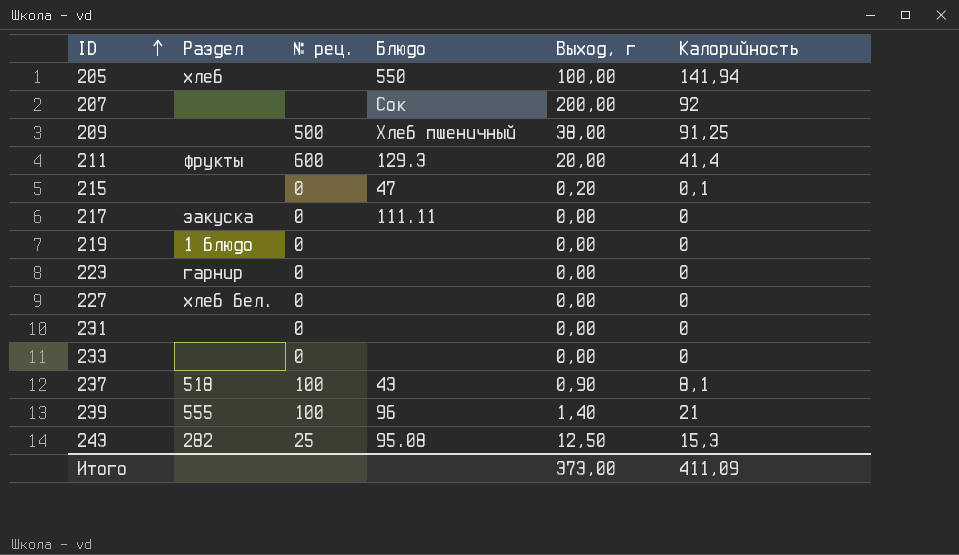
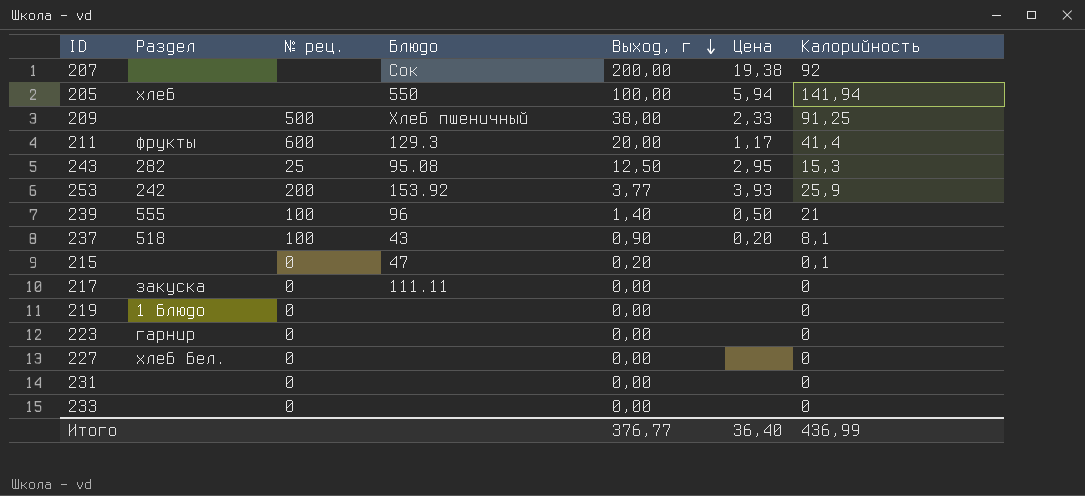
row order: ID ascending -> Выход, г descending
column Цена | position: none -> 6
row 253: none -> 242 | 200 | 153.92 | 3,77 | 3,93 | 25,9
Итого | Выход, г: 373,00 -> 376,77
Итого | Калорийность: 411,09 -> 436,99

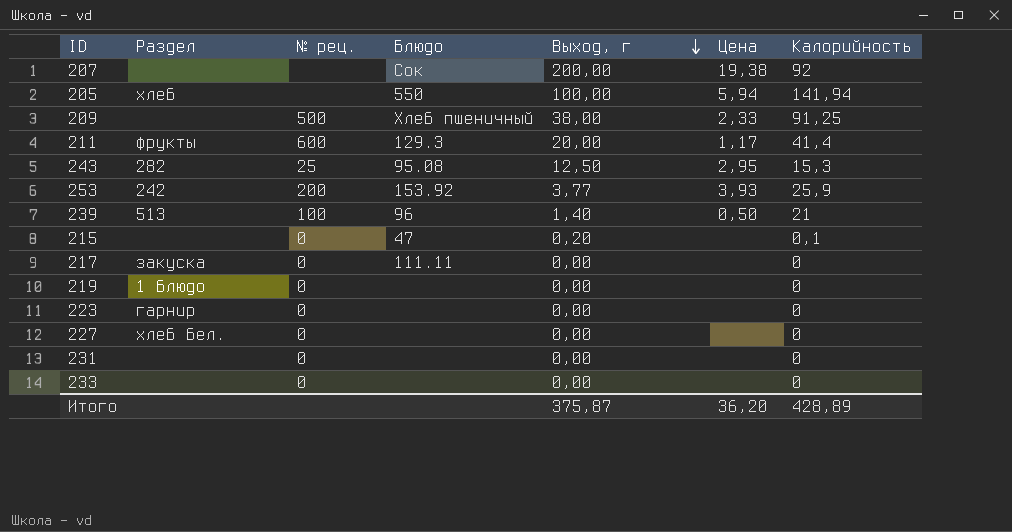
row 237: 518 | 100 | 43 | 0,90 | 0,20 | 8,1 -> none
239 | Раздел: 555 -> 513
Итого | Выход, г: 376,77 -> 375,87
Итого | Цена: 36,40 -> 36,20
Итого | Калорийность: 436,99 -> 428,89

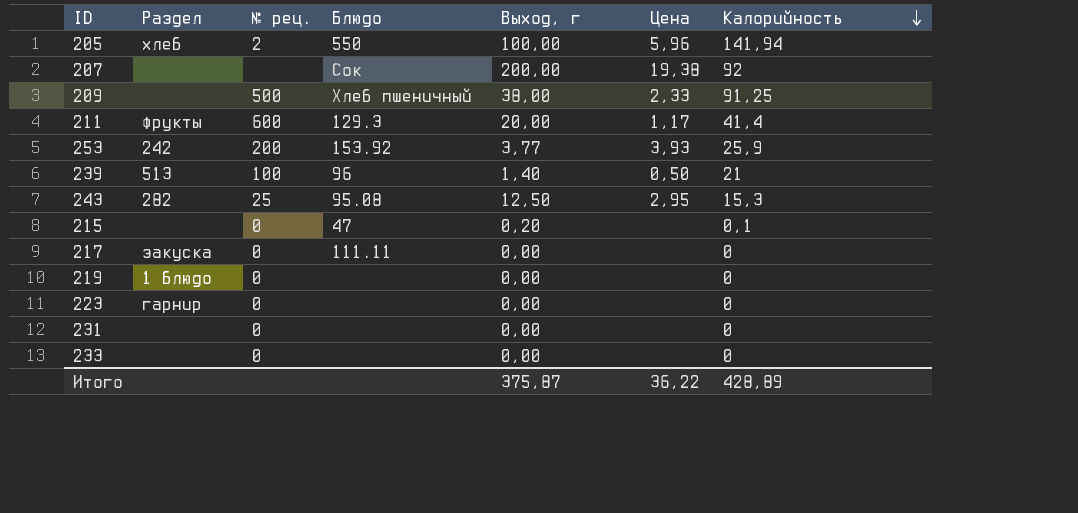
row order: Выход, г descending -> Калорийность descending
row 227: хлеб бел. | 0 | none | 0,00 | none | 0 -> none
205 | № рец.: none -> 2
205 | Цена: 5,94 -> 5,96
Итого | Цена: 36,20 -> 36,22

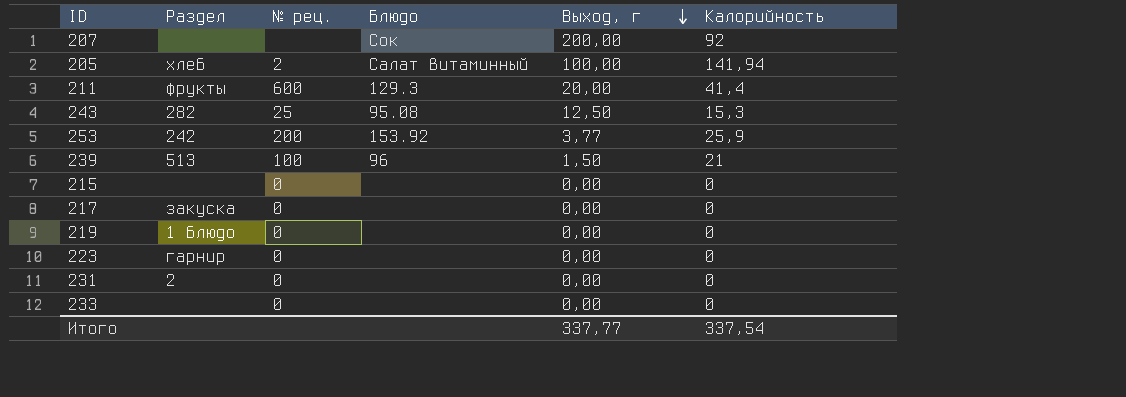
row order: Калорийность descending -> Выход, г descending
column Цена | position: 6 -> none
row 209: none | 500 | Хлеб пшеничный | 38,00 | 2,33 | 91,25 -> none
205 | Блюдо: 550 -> Салат витаминный
239 | Выход, г: 1,40 -> 1,50
215 | Блюдо: 47 -> none
215 | Выход, г: 0,20 -> 0,00
215 | Калорийность: 0,1 -> 0
217 | Блюдо: 111.11 -> none
231 | Раздел: none -> 2
Итого | Выход, г: 375,87 -> 337,77
Итого | Калорийность: 428,89 -> 337,54

